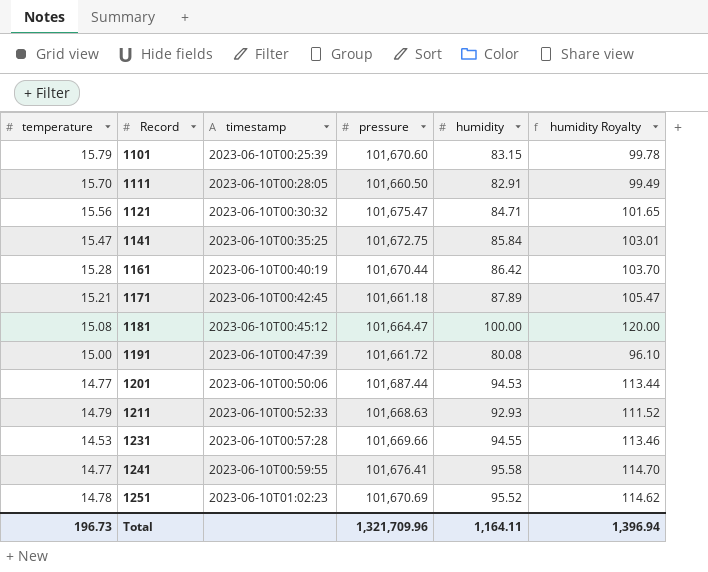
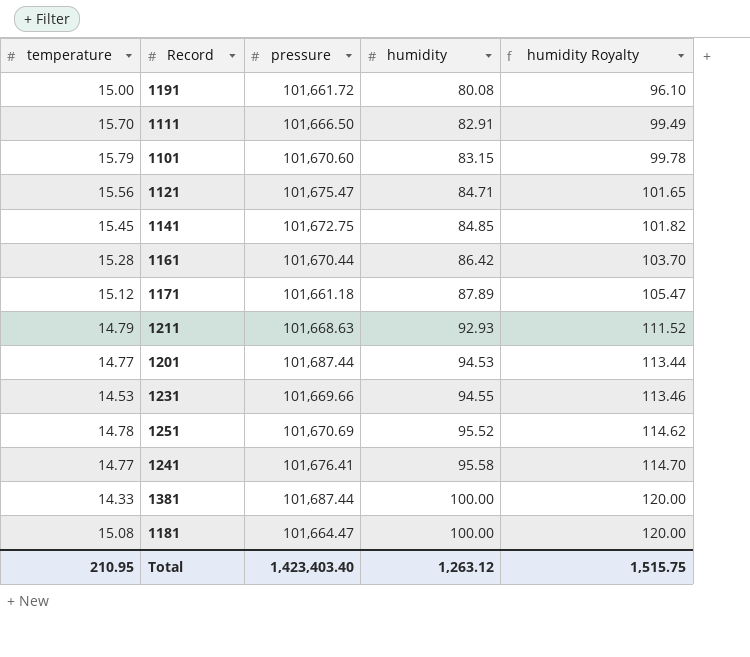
row order: Record ascending -> humidity ascending
column timestamp | position: 3 -> none
1111 | pressure: 101,660.50 -> 101,666.50
1141 | temperature: 15.47 -> 15.45
1141 | humidity: 85.84 -> 84.85
1141 | humidity Royalty: 103.01 -> 101.82
1171 | temperature: 15.21 -> 15.12
row 1381: none -> 14.33 | 101,687.44 | 100.00 | 120.00
Total | temperature: 196.73 -> 210.95
Total | pressure: 1,321,709.96 -> 1,423,403.40
Total | humidity: 1,164.11 -> 1,263.12
Total | humidity Royalty: 1,396.94 -> 1,515.75

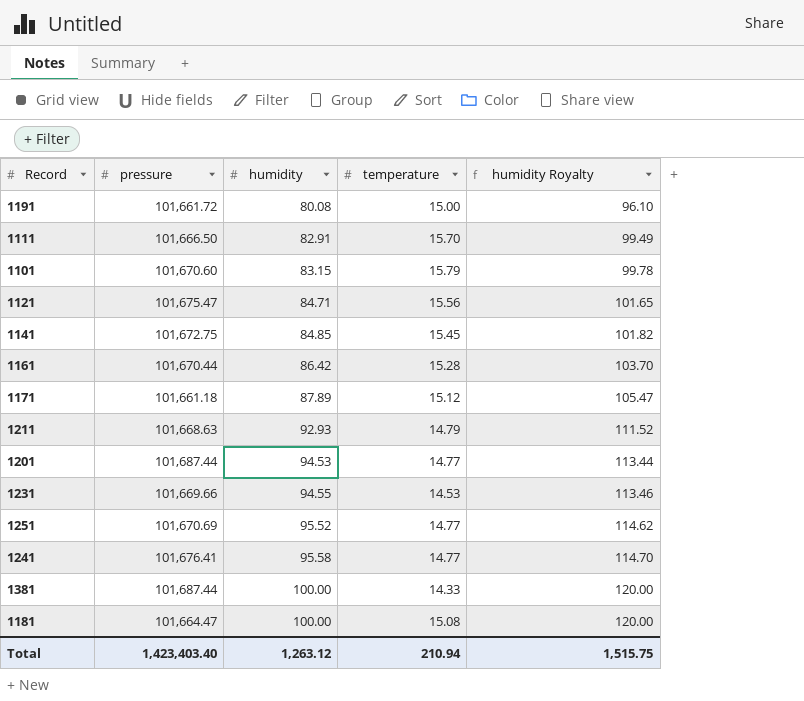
column temperature | position: 1 -> 4
1251 | temperature: 14.78 -> 14.77
Total | temperature: 210.95 -> 210.94

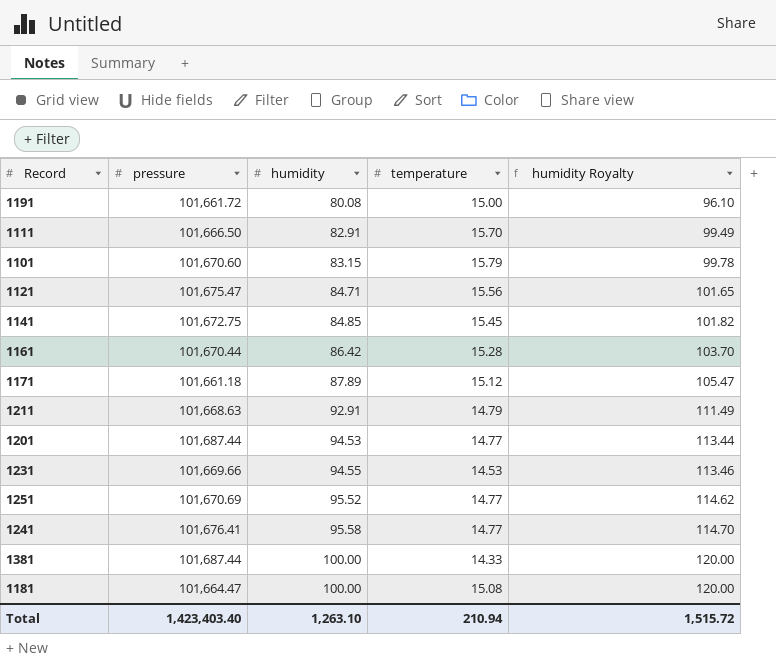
1211 | humidity: 92.93 -> 92.91
1211 | humidity Royalty: 111.52 -> 111.49
Total | humidity: 1,263.12 -> 1,263.10
Total | humidity Royalty: 1,515.75 -> 1,515.72

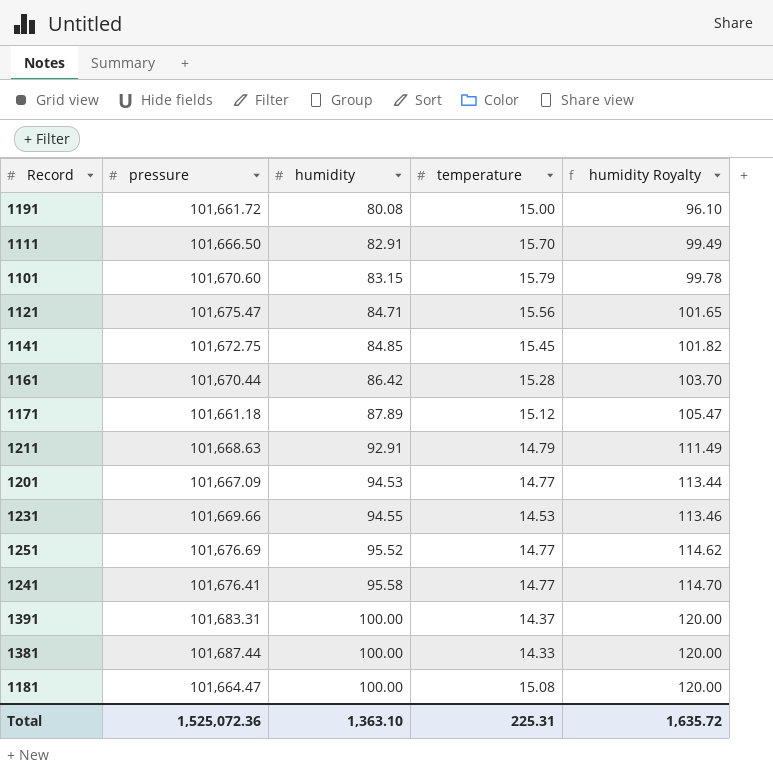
1201 | pressure: 101,687.44 -> 101,667.09
1251 | pressure: 101,670.69 -> 101,676.69
row 1391: none -> 101,683.31 | 100.00 | 14.37 | 120.00
Total | pressure: 1,423,403.40 -> 1,525,072.36
Total | humidity: 1,263.10 -> 1,363.10
Total | temperature: 210.94 -> 225.31
Total | humidity Royalty: 1,515.72 -> 1,635.72

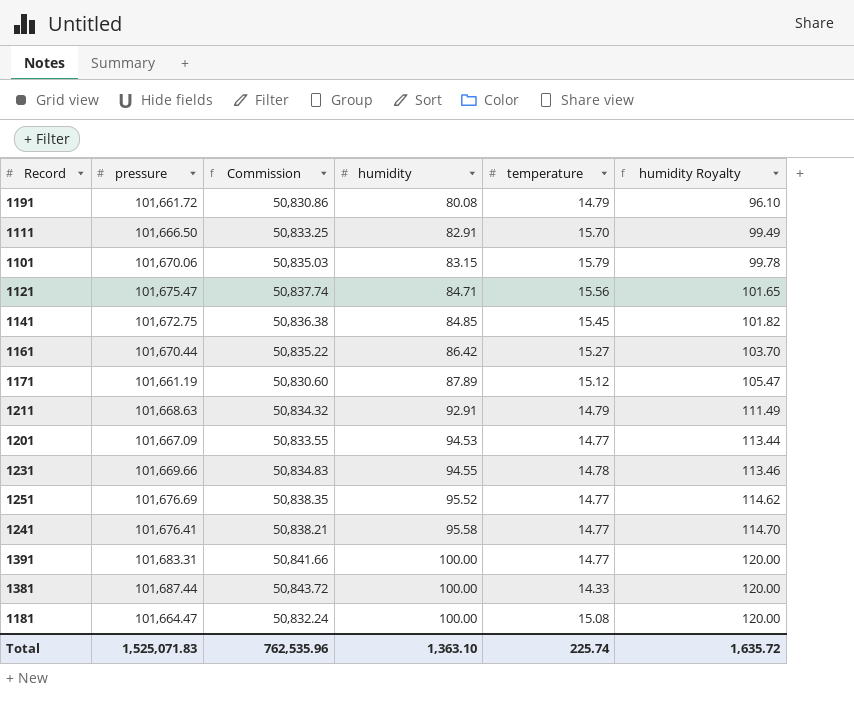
column Commission | formula: none -> [pressure] * 0.5
1191 | temperature: 15.00 -> 14.79
1101 | pressure: 101,670.60 -> 101,670.06
1161 | temperature: 15.28 -> 15.27
1171 | pressure: 101,661.18 -> 101,661.19
1231 | temperature: 14.53 -> 14.78
1391 | temperature: 14.37 -> 14.77
Total | pressure: 1,525,072.36 -> 1,525,071.83
Total | temperature: 225.31 -> 225.74

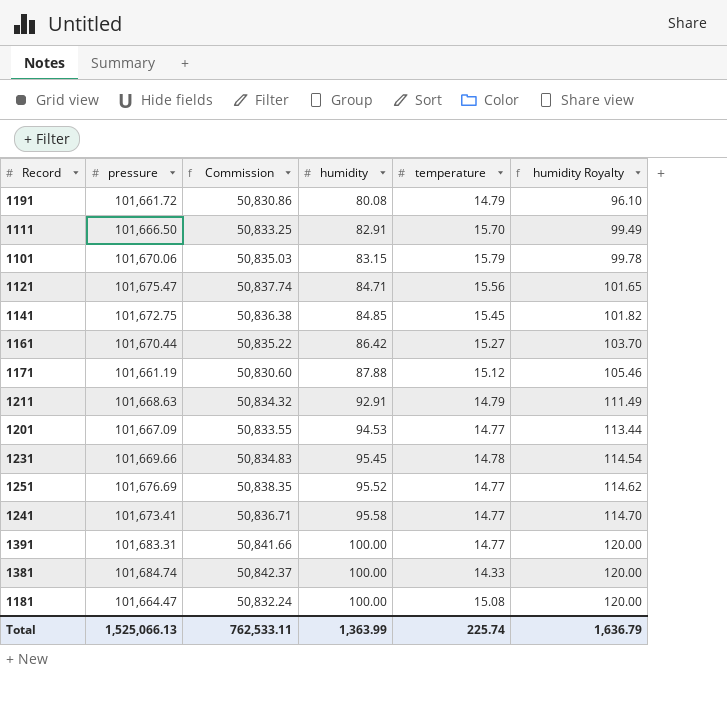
1171 | humidity: 87.89 -> 87.88
1171 | humidity Royalty: 105.47 -> 105.46
1231 | humidity: 94.55 -> 95.45
1231 | humidity Royalty: 113.46 -> 114.54
1241 | pressure: 101,676.41 -> 101,673.41
1241 | Commission: 50,838.21 -> 50,836.71
1381 | pressure: 101,687.44 -> 101,684.74
1381 | Commission: 50,843.72 -> 50,842.37
Total | pressure: 1,525,071.83 -> 1,525,066.13
Total | Commission: 762,535.96 -> 762,533.11
Total | humidity: 1,363.10 -> 1,363.99
Total | humidity Royalty: 1,635.72 -> 1,636.79

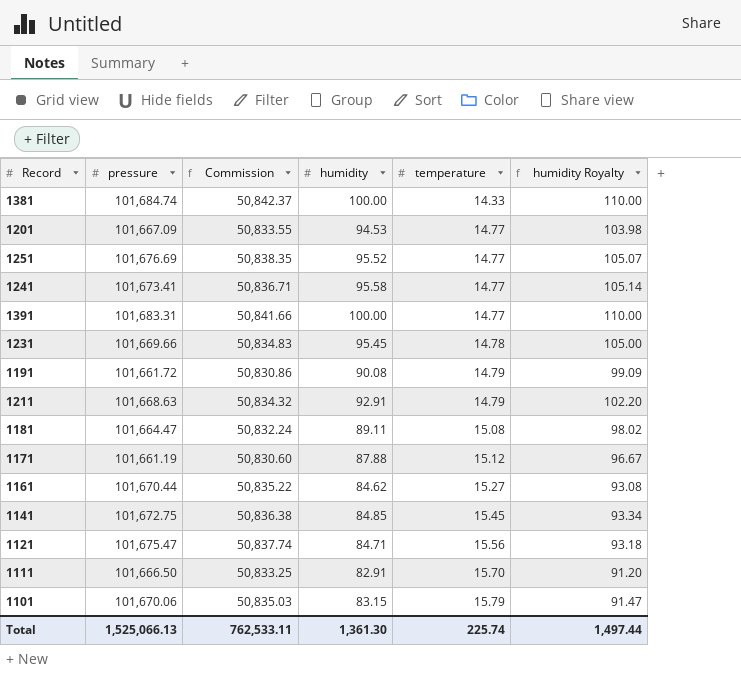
row order: humidity ascending -> temperature ascending
column humidity Royalty | formula: [humidity] * 1.2 -> [humidity] * 1.1
1191 | humidity: 80.08 -> 90.08
1181 | humidity: 100.00 -> 89.11
1161 | humidity: 86.42 -> 84.62
Total | humidity: 1,363.99 -> 1,361.30
Total | humidity Royalty: 1,636.79 -> 1,497.44

